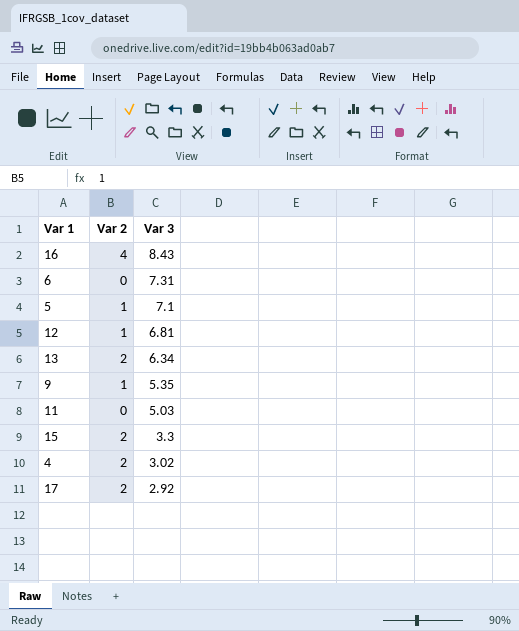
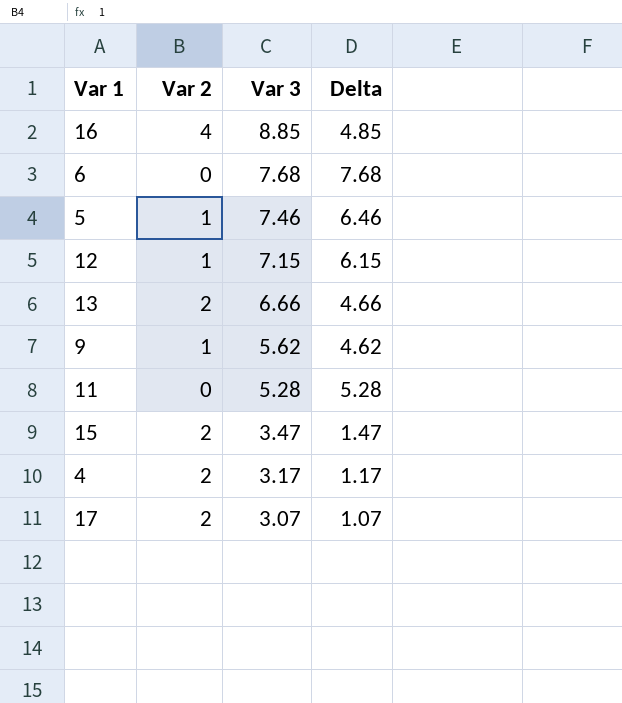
column Delta | formula: none -> [Var 3] - [Var 2]
16 | Var 3: 8.43 -> 8.85
6 | Var 3: 7.31 -> 7.68
5 | Var 3: 7.1 -> 7.46
12 | Var 3: 6.81 -> 7.15
13 | Var 3: 6.34 -> 6.66
9 | Var 3: 5.35 -> 5.62
11 | Var 3: 5.03 -> 5.28
15 | Var 3: 3.3 -> 3.47
4 | Var 3: 3.02 -> 3.17
17 | Var 3: 2.92 -> 3.07

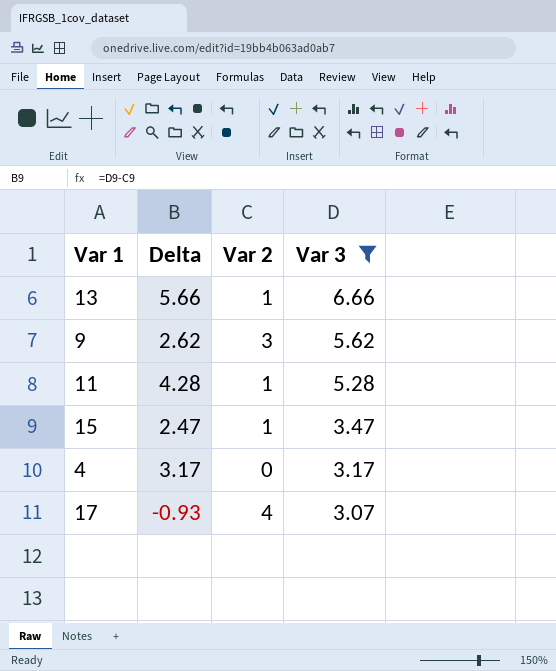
filter: none -> Var 3 <= 6.66
column Delta | position: 4 -> 2
13 | Delta: 4.66 -> 5.66
13 | Var 2: 2 -> 1
9 | Delta: 4.62 -> 2.62
9 | Var 2: 1 -> 3
11 | Delta: 5.28 -> 4.28
11 | Var 2: 0 -> 1
15 | Delta: 1.47 -> 2.47
15 | Var 2: 2 -> 1
4 | Delta: 1.17 -> 3.17
4 | Var 2: 2 -> 0
17 | Delta: 1.07 -> -0.93
17 | Var 2: 2 -> 4

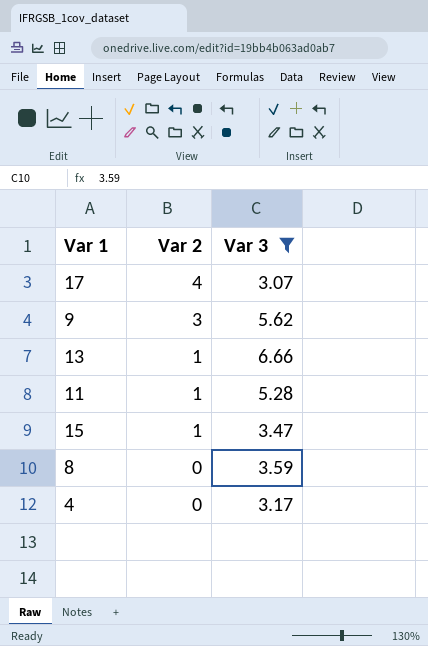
row order: Var 3 descending -> Var 2 descending
column Delta | formula: [Var 3] - [Var 2] -> none
row 8: none -> 0 | 3.59

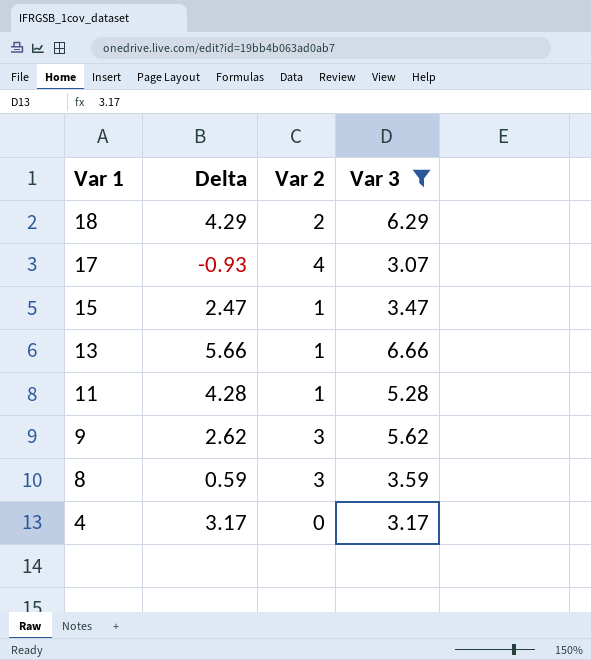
row order: Var 2 descending -> Var 1 descending
column Delta | formula: none -> [Var 3] - [Var 2]
row 18: none -> 4.29 | 2 | 6.29
8 | Var 2: 0 -> 3

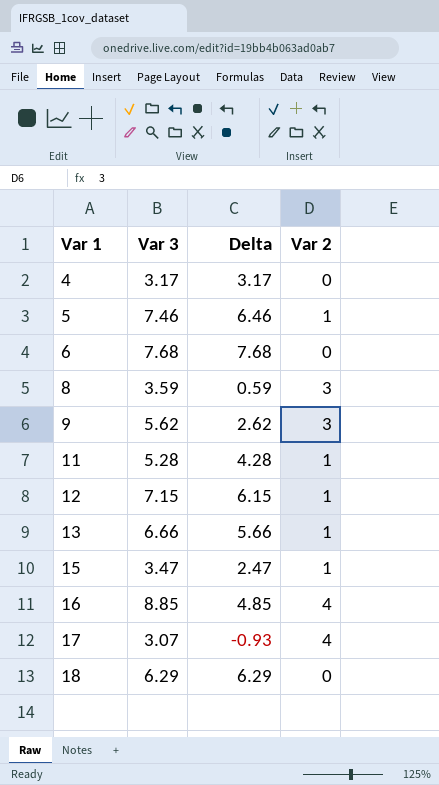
filter: Var 3 <= 6.66 -> none
row order: Var 1 descending -> Var 1 ascending
column Var 3 | position: 4 -> 2
18 | Delta: 4.29 -> 6.29
18 | Var 2: 2 -> 0

